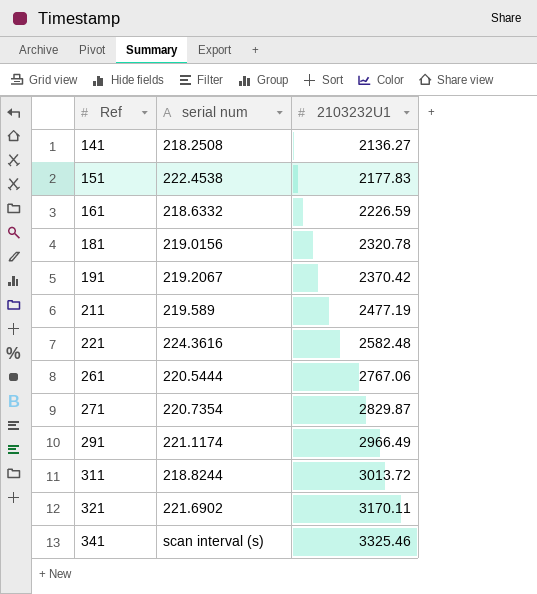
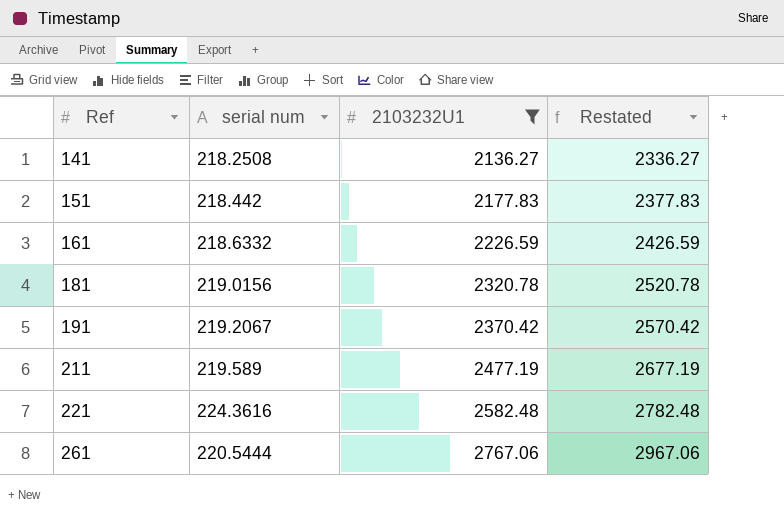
filter: none -> 2103232U1 <= 2767.06
column Restated | formula: none -> [2103232U1] + 200
151 | serial num: 222.4538 -> 218.442

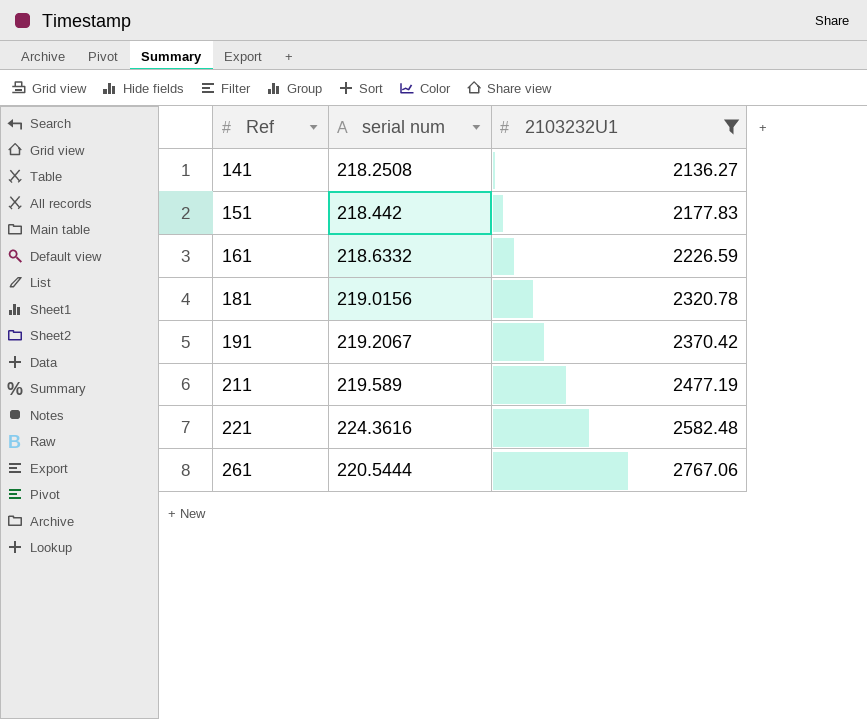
column Restated | formula: [2103232U1] + 200 -> none

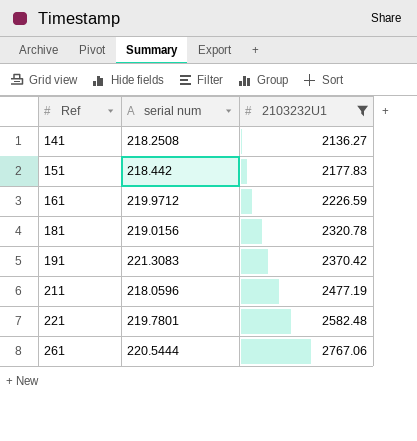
161 | serial num: 218.6332 -> 219.9712
191 | serial num: 219.2067 -> 221.3083
211 | serial num: 219.589 -> 218.0596
221 | serial num: 224.3616 -> 219.7801

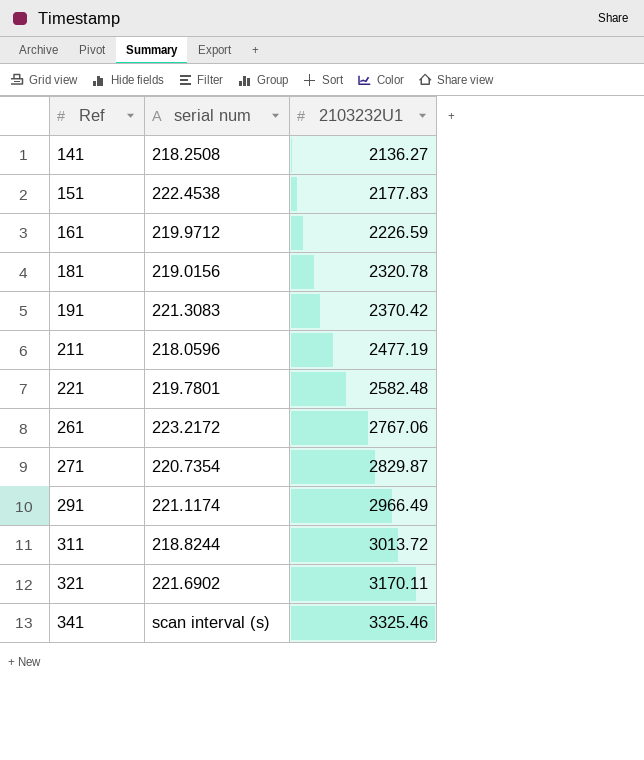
filter: 2103232U1 <= 2767.06 -> none
151 | serial num: 218.442 -> 222.4538
261 | serial num: 220.5444 -> 223.2172

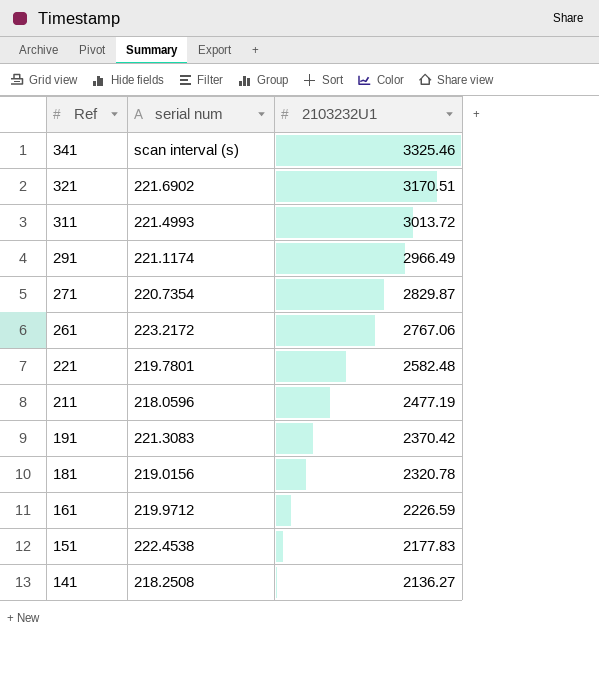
row order: Ref ascending -> Ref descending
321 | 2103232U1: 3170.11 -> 3170.51
311 | serial num: 218.8244 -> 221.4993

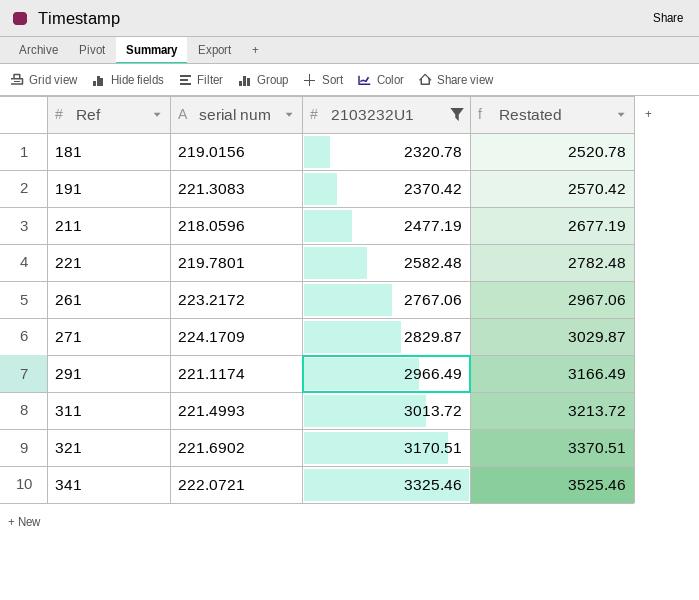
filter: none -> 2103232U1 >= 2320.78
row order: Ref descending -> Ref ascending
column Restated | formula: none -> [2103232U1] + 200
271 | serial num: 220.7354 -> 224.1709
341 | serial num: scan interval (s) -> 222.0721

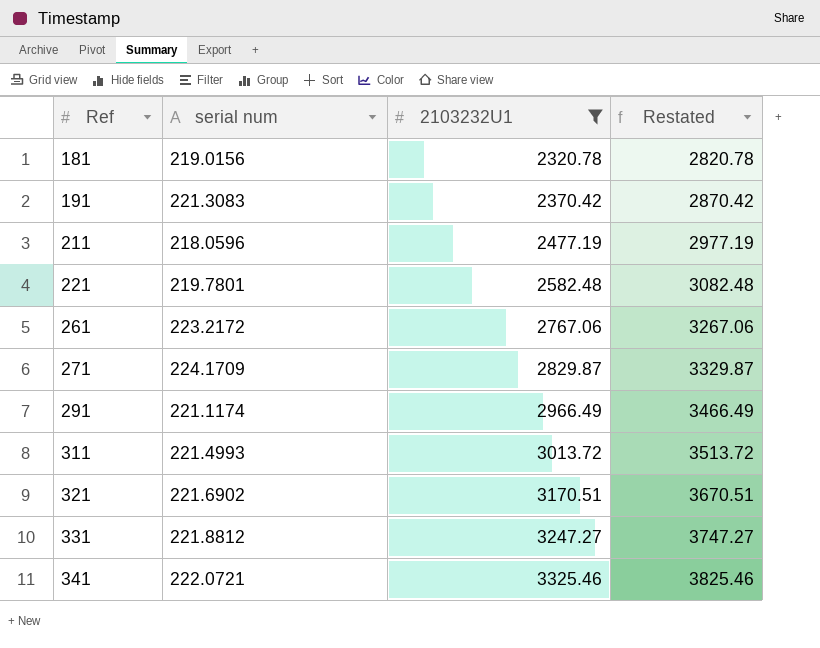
column Restated | formula: [2103232U1] + 200 -> [2103232U1] + 500
row 331: none -> 221.8812 | 3247.27 | 3747.27

